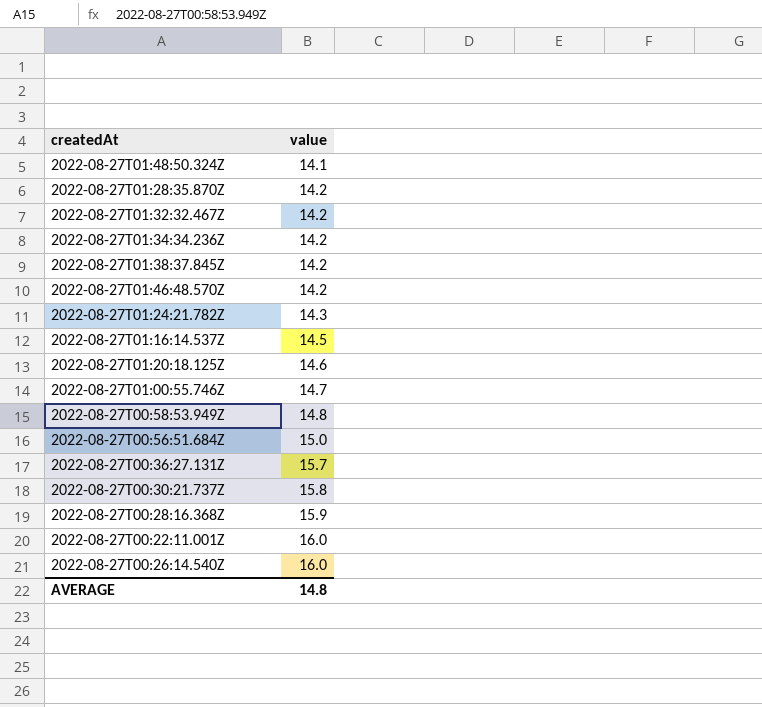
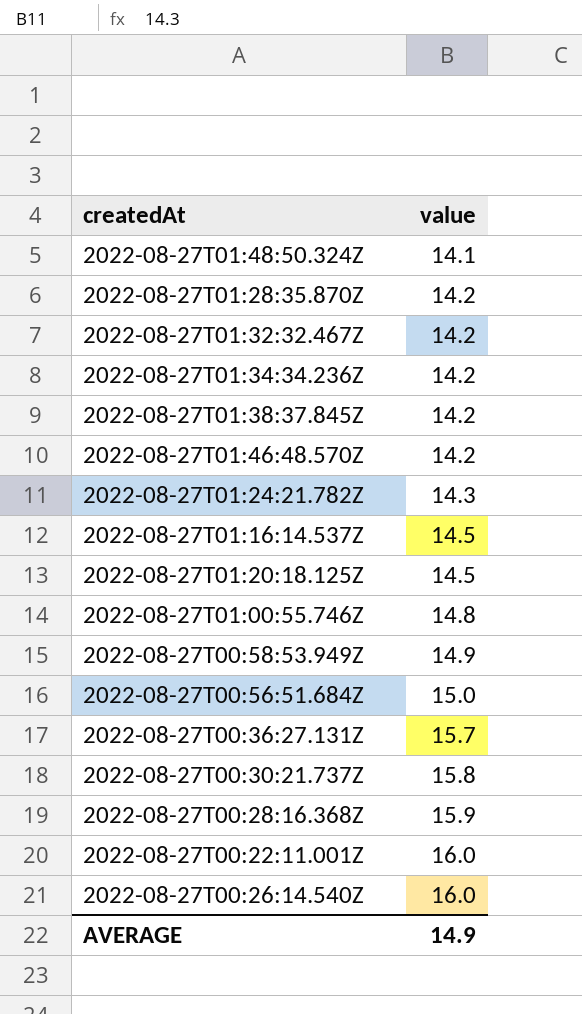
2022-08-27T01:20:18.125Z | value: 14.6 -> 14.5
2022-08-27T01:00:55.746Z | value: 14.7 -> 14.8
2022-08-27T00:58:53.949Z | value: 14.8 -> 14.9
AVERAGE | value: 14.8 -> 14.9

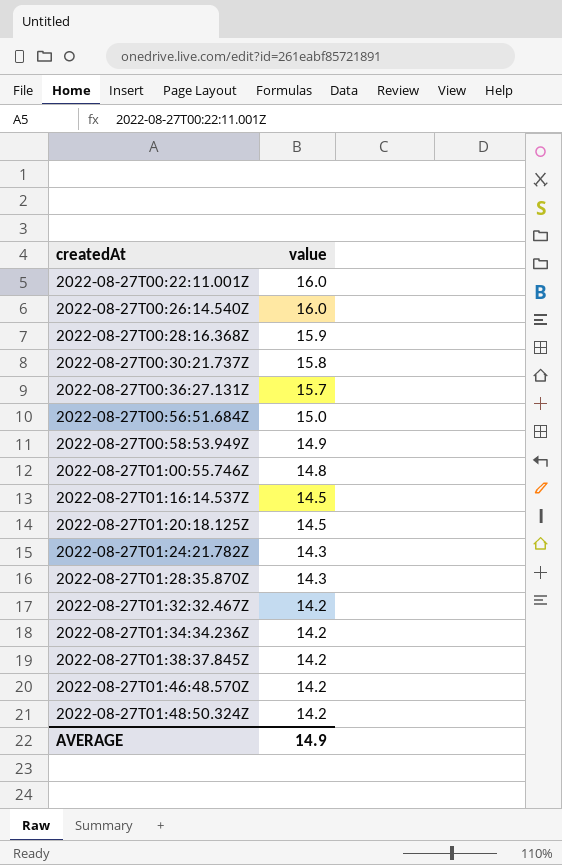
row order: value ascending -> createdAt ascending
2022-08-27T01:28:35.870Z | value: 14.2 -> 14.3
2022-08-27T01:48:50.324Z | value: 14.1 -> 14.2

